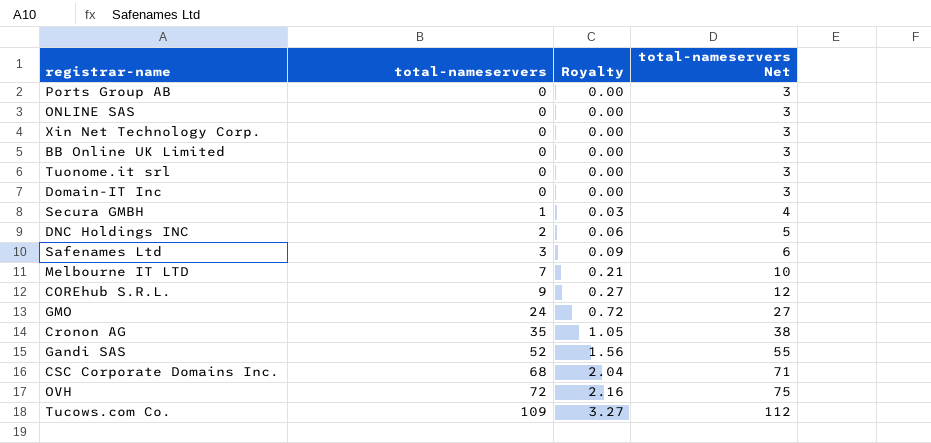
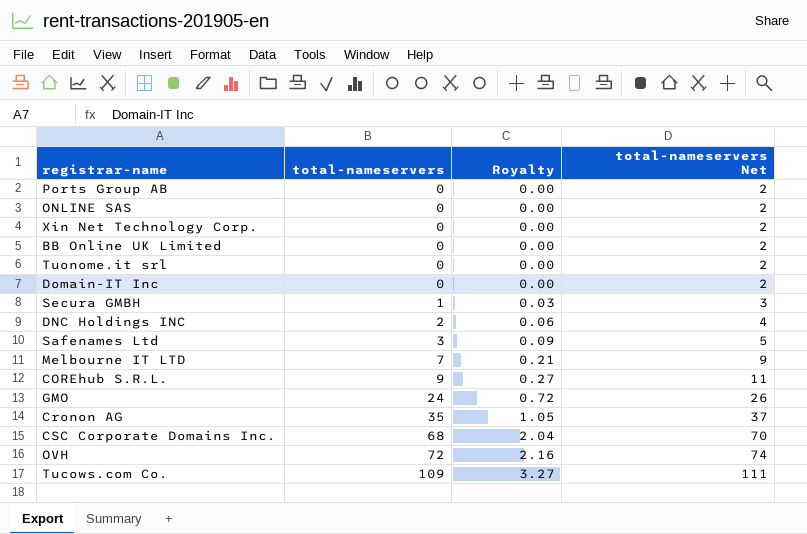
column total-nameservers Net | formula: [total-nameservers] + 3 -> [total-nameservers] + 2
row Gandi SAS: 52 | 1.56 | 55 -> none

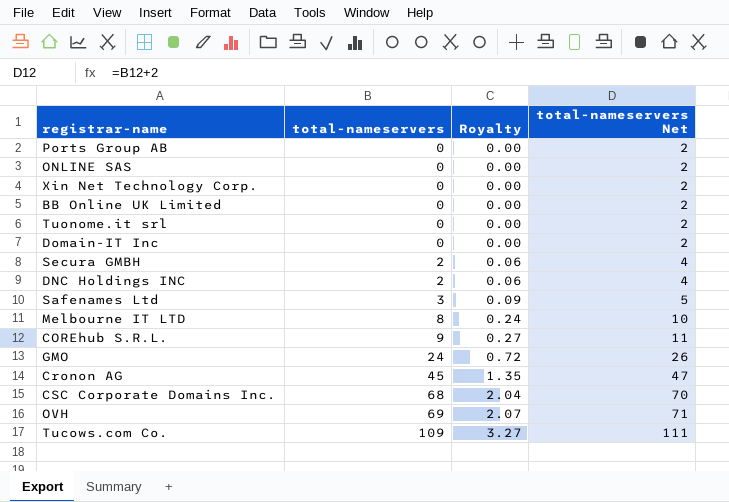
Secura GMBH | total-nameservers: 1 -> 2
Secura GMBH | Royalty: 0.03 -> 0.06
Secura GMBH | total-nameservers Net: 3 -> 4
Melbourne IT LTD | total-nameservers: 7 -> 8
Melbourne IT LTD | Royalty: 0.21 -> 0.24
Melbourne IT LTD | total-nameservers Net: 9 -> 10
Cronon AG | total-nameservers: 35 -> 45
Cronon AG | Royalty: 1.05 -> 1.35
Cronon AG | total-nameservers Net: 37 -> 47
OVH | total-nameservers: 72 -> 69
OVH | Royalty: 2.16 -> 2.07
OVH | total-nameservers Net: 74 -> 71

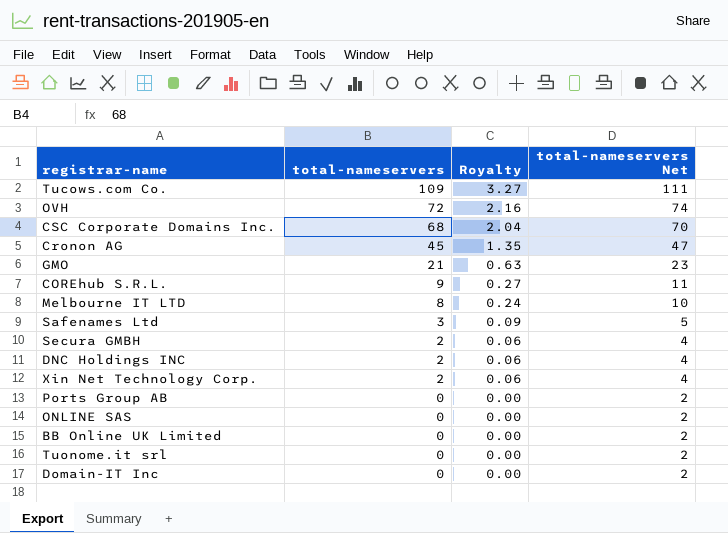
row order: total-nameservers ascending -> total-nameservers descending
OVH | total-nameservers: 69 -> 72
OVH | Royalty: 2.07 -> 2.16
OVH | total-nameservers Net: 71 -> 74
GMO | total-nameservers: 24 -> 21
GMO | Royalty: 0.72 -> 0.63
GMO | total-nameservers Net: 26 -> 23
Xin Net Technology Corp. | total-nameservers: 0 -> 2
Xin Net Technology Corp. | Royalty: 0.00 -> 0.06
Xin Net Technology Corp. | total-nameservers Net: 2 -> 4

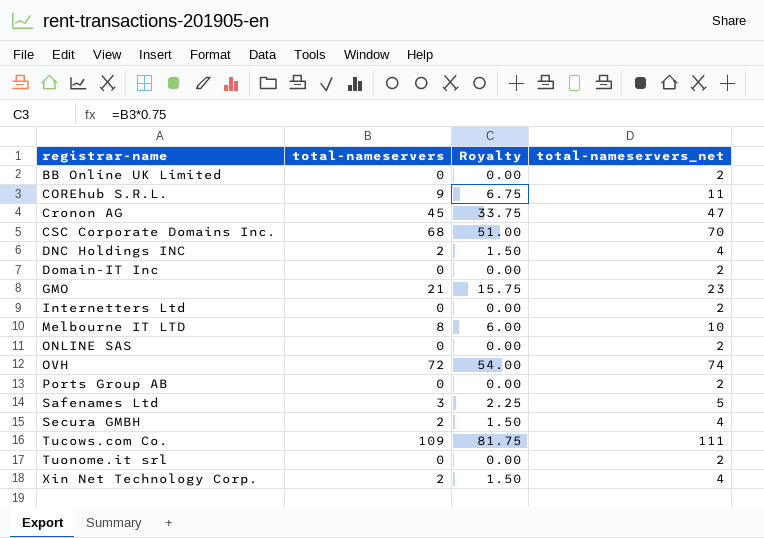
row order: total-nameservers descending -> registrar-name ascending
column Royalty | formula: [total-nameservers] * 0.03 -> [total-nameservers] * 0.75
column name: total-nameservers Net -> total-nameservers_net
row Internetters Ltd: none -> 0 | 0.00 | 2

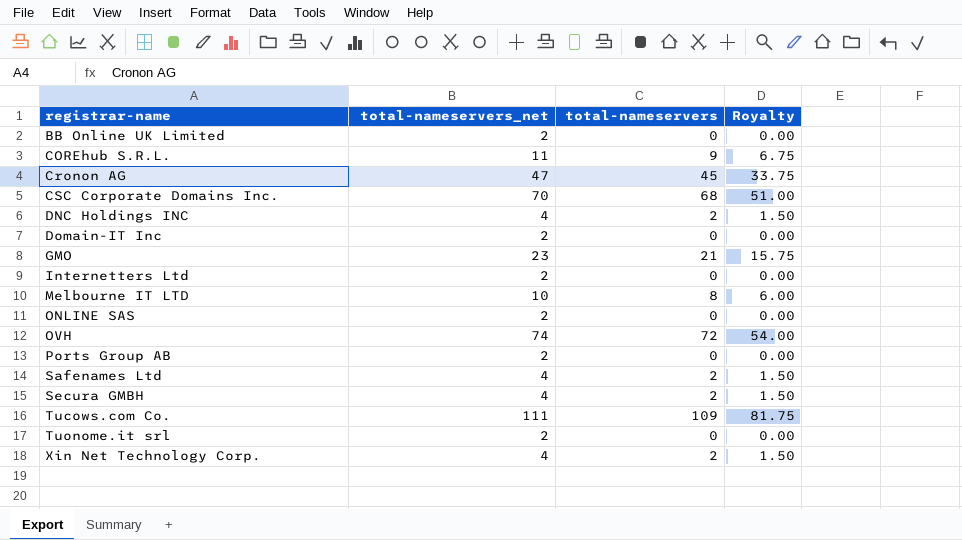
column total-nameservers_net | position: 4 -> 2
Safenames Ltd | total-nameservers_net: 5 -> 4
Safenames Ltd | total-nameservers: 3 -> 2
Safenames Ltd | Royalty: 2.25 -> 1.50

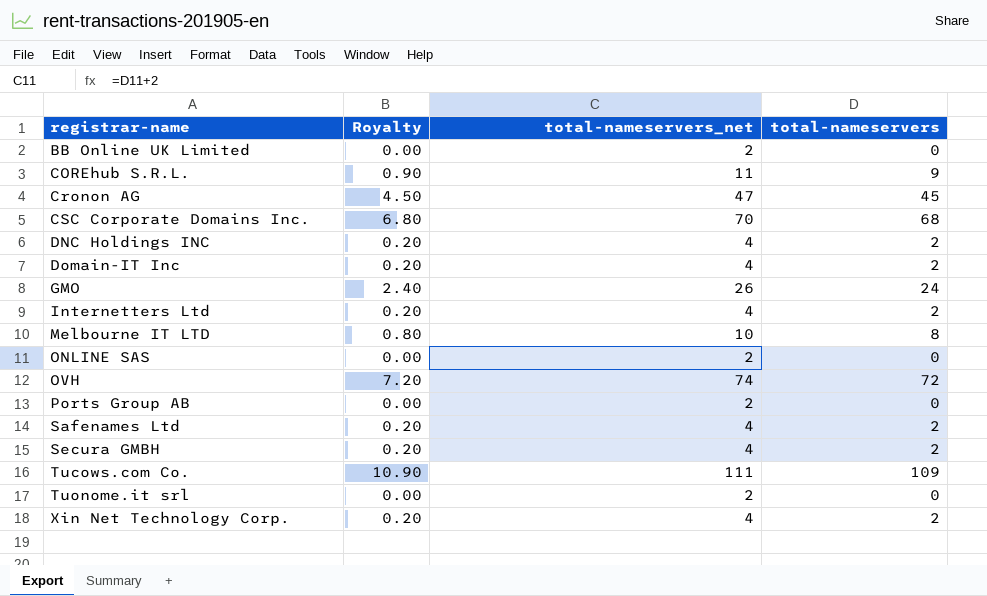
column Royalty | formula: [total-nameservers] * 0.75 -> [total-nameservers] * 0.1
column Royalty | position: 4 -> 2
Domain-IT Inc | total-nameservers_net: 2 -> 4
Domain-IT Inc | total-nameservers: 0 -> 2
GMO | total-nameservers_net: 23 -> 26
GMO | total-nameservers: 21 -> 24
Internetters Ltd | total-nameservers_net: 2 -> 4
Internetters Ltd | total-nameservers: 0 -> 2

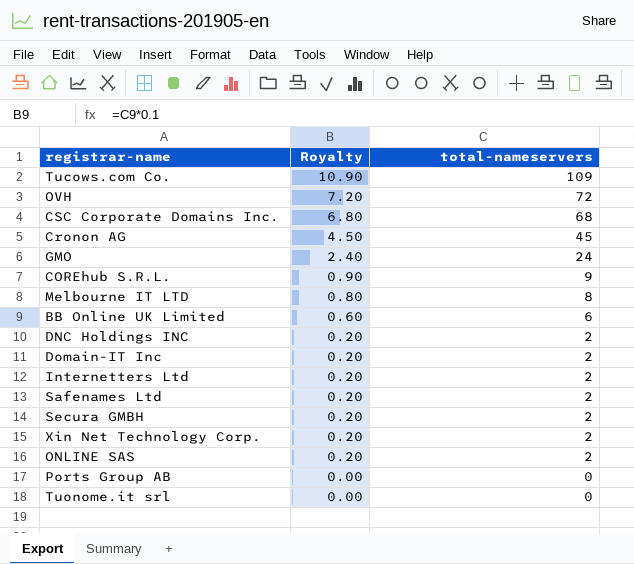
row order: registrar-name ascending -> Royalty descending
column total-nameservers_net | formula: [total-nameservers] + 2 -> none
BB Online UK Limited | Royalty: 0.00 -> 0.60
BB Online UK Limited | total-nameservers: 0 -> 6
ONLINE SAS | Royalty: 0.00 -> 0.20
ONLINE SAS | total-nameservers: 0 -> 2

